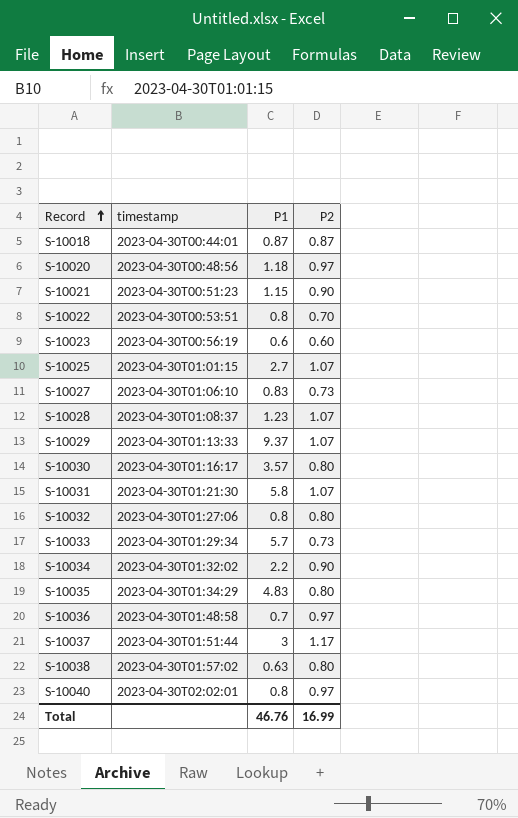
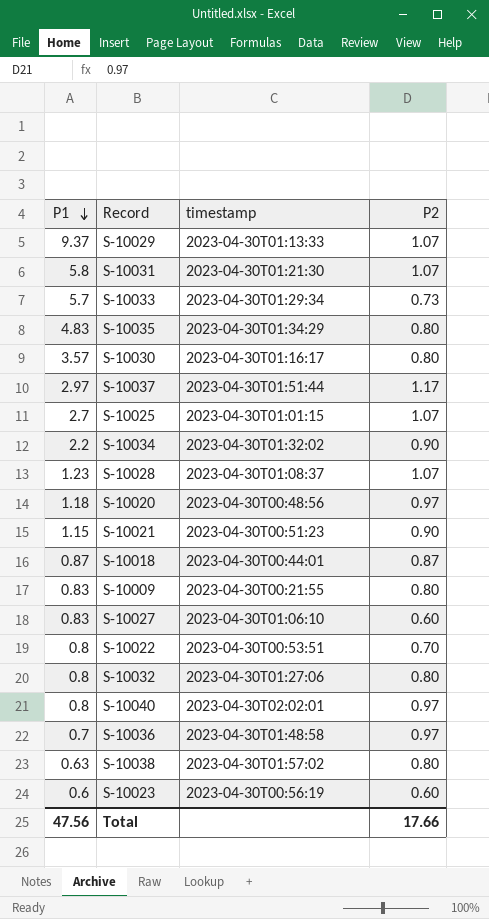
row order: Record ascending -> P1 descending
column P1 | position: 3 -> 1
S-10037 | P1: 3 -> 2.97
row S-10009: none -> 0.83 | 2023-04-30T00:21:55 | 0.80
S-10027 | P2: 0.73 -> 0.60
Total | P1: 46.76 -> 47.56
Total | P2: 16.99 -> 17.66

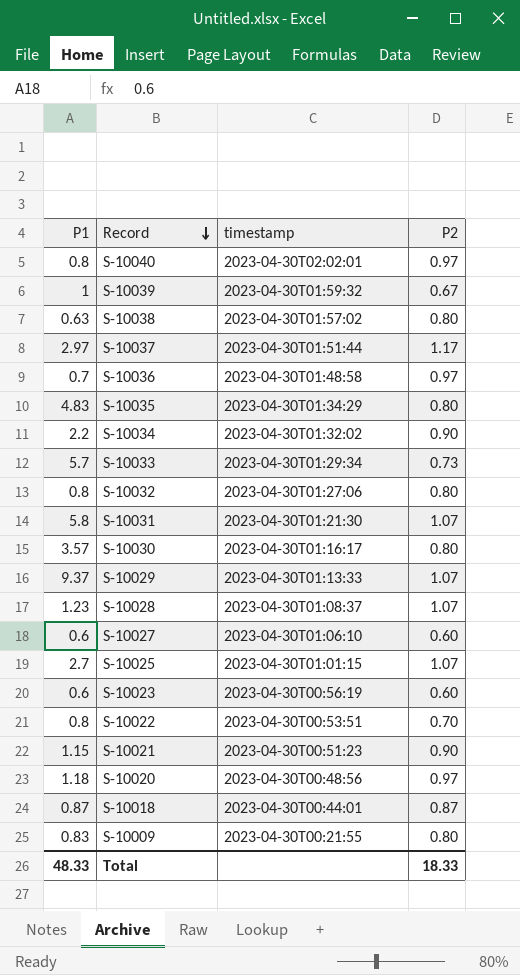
row order: P1 descending -> Record descending
row S-10039: none -> 1 | 2023-04-30T01:59:32 | 0.67
S-10027 | P1: 0.83 -> 0.6
Total | P1: 47.56 -> 48.33
Total | P2: 17.66 -> 18.33

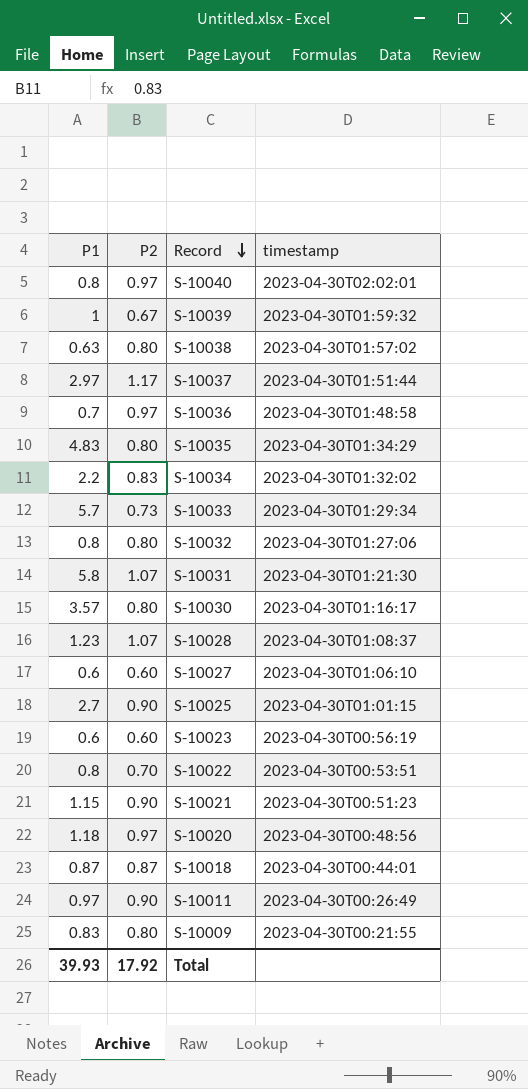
column P2 | position: 4 -> 2
row S-10029: 9.37 | 2023-04-30T01:13:33 | 1.07 -> none
S-10034 | P2: 0.90 -> 0.83
S-10025 | P2: 1.07 -> 0.90
row S-10011: none -> 0.97 | 0.90 | 2023-04-30T00:26:49
Total | P1: 48.33 -> 39.93
Total | P2: 18.33 -> 17.92

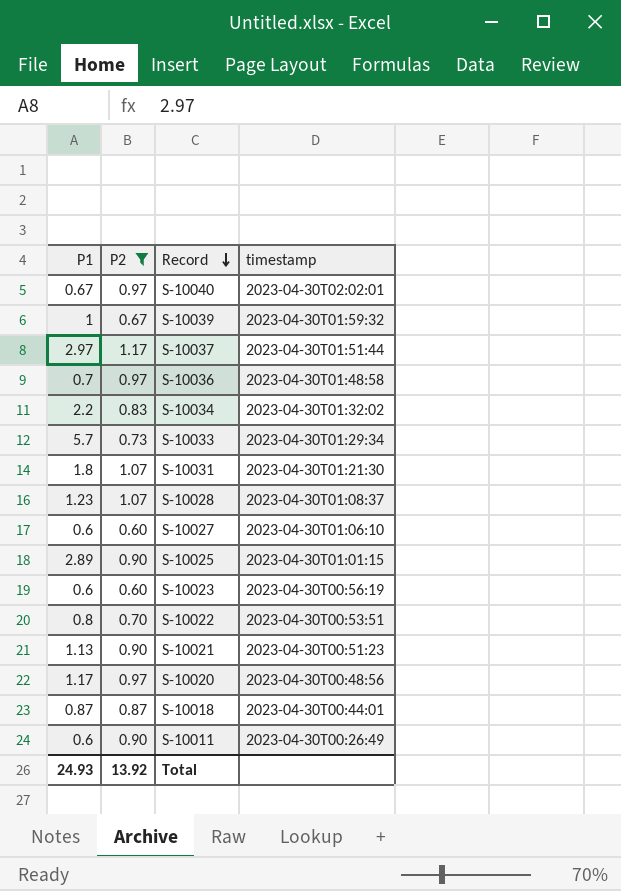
filter: none -> P2 != 0.80
S-10040 | P1: 0.8 -> 0.67
S-10031 | P1: 5.8 -> 1.8
S-10025 | P1: 2.7 -> 2.89
S-10021 | P1: 1.15 -> 1.13
S-10020 | P1: 1.18 -> 1.17
S-10011 | P1: 0.97 -> 0.6
Total | P1: 39.93 -> 24.93
Total | P2: 17.92 -> 13.92

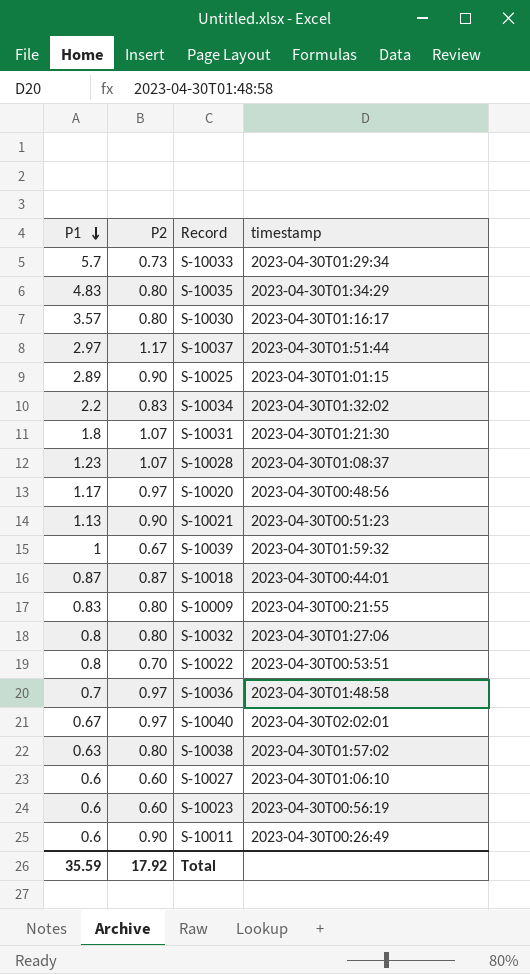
filter: P2 != 0.80 -> none
row order: Record descending -> P1 descending
Total | P1: 24.93 -> 35.59
Total | P2: 13.92 -> 17.92

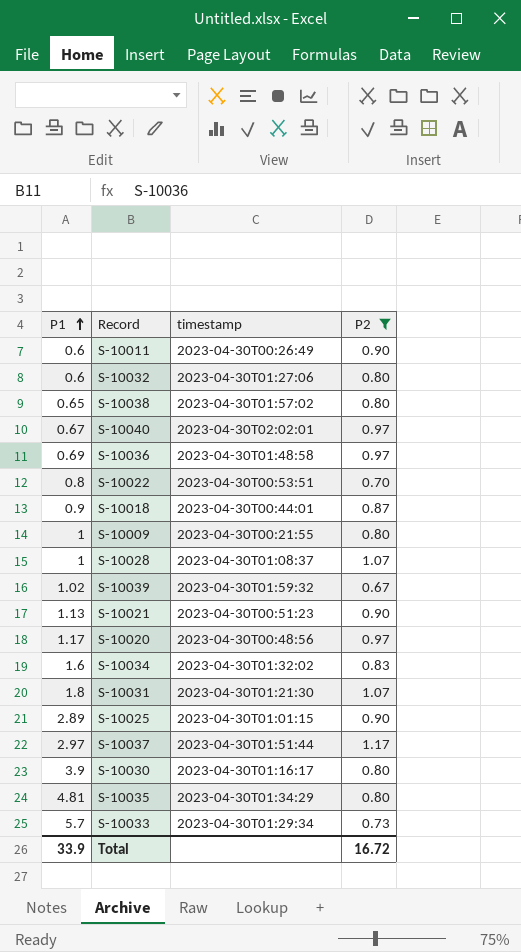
filter: none -> P2 != 0.60
row order: P1 descending -> P1 ascending
column P2 | position: 2 -> 4
S-10032 | P1: 0.8 -> 0.6
S-10038 | P1: 0.63 -> 0.65
S-10036 | P1: 0.7 -> 0.69
S-10018 | P1: 0.87 -> 0.9
S-10009 | P1: 0.83 -> 1
S-10028 | P1: 1.23 -> 1
S-10039 | P1: 1 -> 1.02
S-10034 | P1: 2.2 -> 1.6
S-10030 | P1: 3.57 -> 3.9
S-10035 | P1: 4.83 -> 4.81
Total | P1: 35.59 -> 33.9
Total | P2: 17.92 -> 16.72

